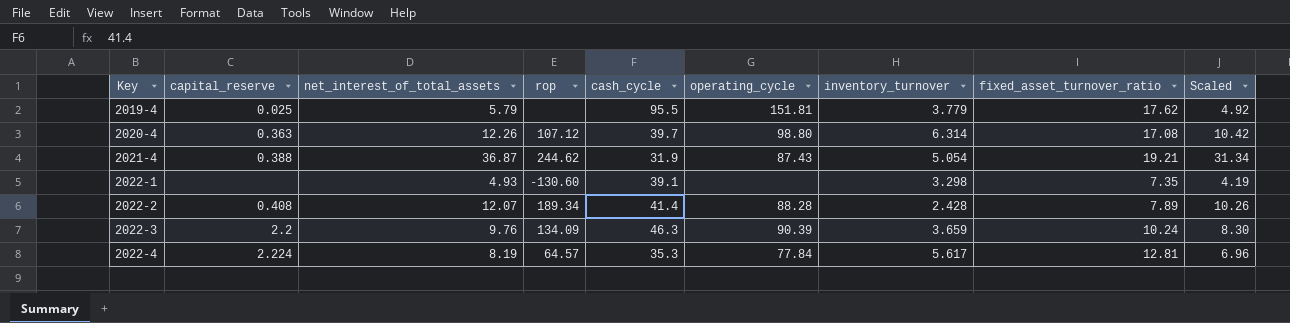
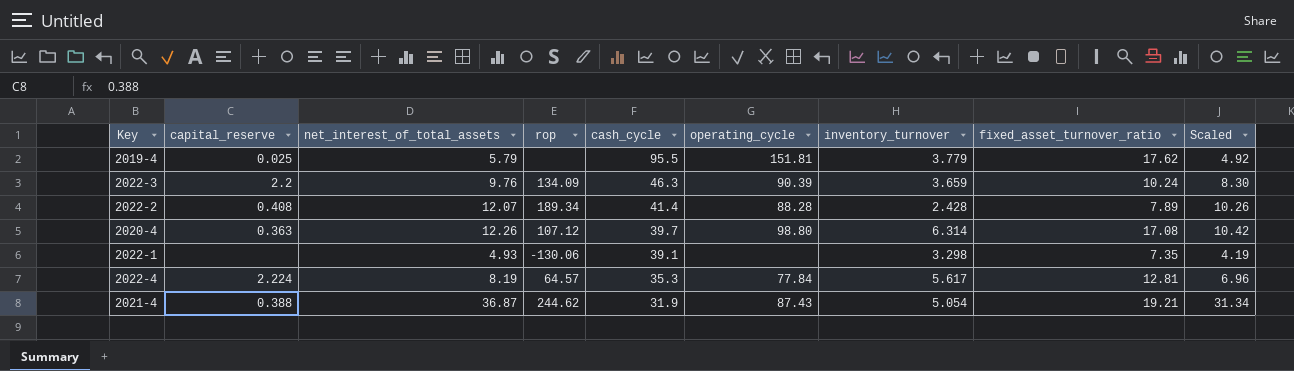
row order: Key ascending -> cash_cycle descending
2022-1 | rop: -130.60 -> -130.06

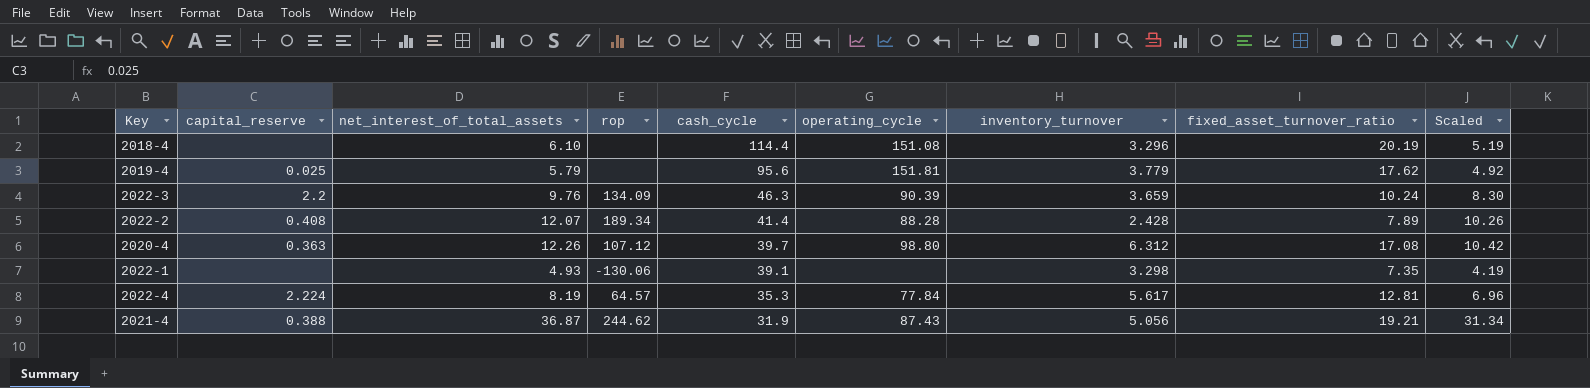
row 2018-4: none -> none | 6.10 | none | 114.4 | 151.08 | 3.296 | 20.19 | 5.19
2019-4 | cash_cycle: 95.5 -> 95.6
2020-4 | inventory_turnover: 6.314 -> 6.312
2021-4 | inventory_turnover: 5.054 -> 5.056

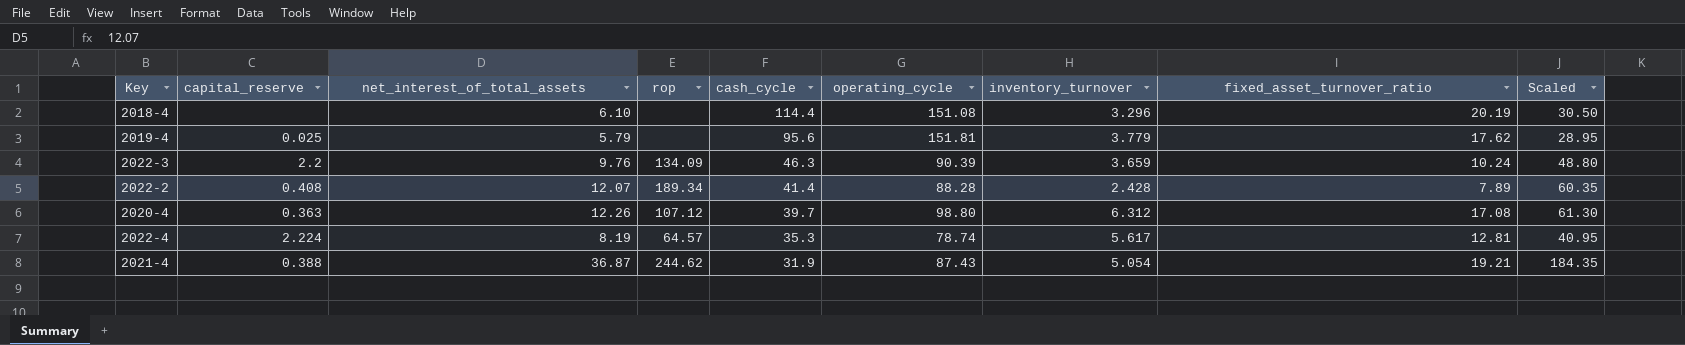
column Scaled | formula: [net_interest_of_total_assets] * 0.85 -> [net_interest_of_total_assets] * 5
row 2022-1: none | 4.93 | -130.06 | 39.1 | none | 3.298 | 7.35 | 4.19 -> none
2022-4 | operating_cycle: 77.84 -> 78.74
2021-4 | inventory_turnover: 5.056 -> 5.054

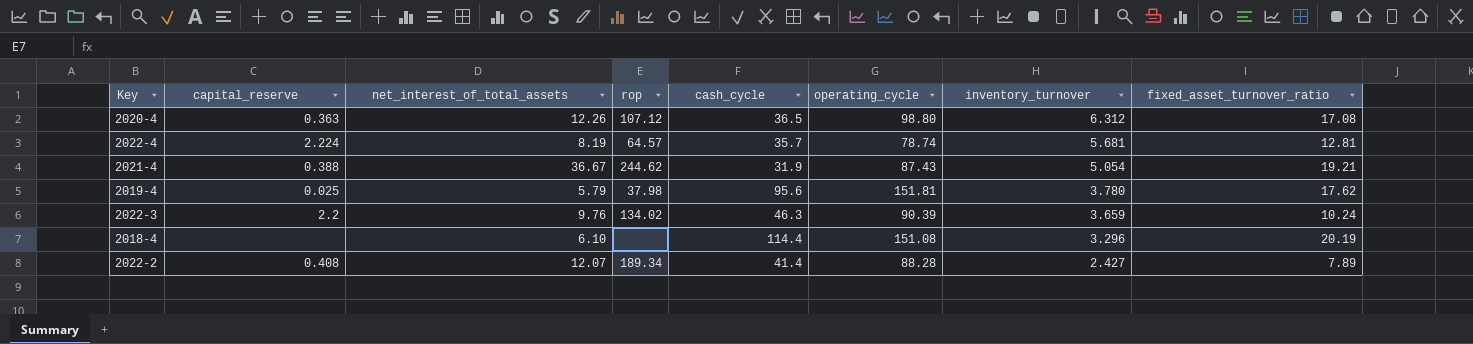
row order: cash_cycle descending -> inventory_turnover descending
column Scaled | formula: [net_interest_of_total_assets] * 5 -> none
2020-4 | cash_cycle: 39.7 -> 36.5
2022-4 | cash_cycle: 35.3 -> 35.7
2022-4 | inventory_turnover: 5.617 -> 5.681
2021-4 | net_interest_of_total_assets: 36.87 -> 36.67
2019-4 | rop: none -> 37.98
2019-4 | inventory_turnover: 3.779 -> 3.780
2022-3 | rop: 134.09 -> 134.02
2022-2 | inventory_turnover: 2.428 -> 2.427

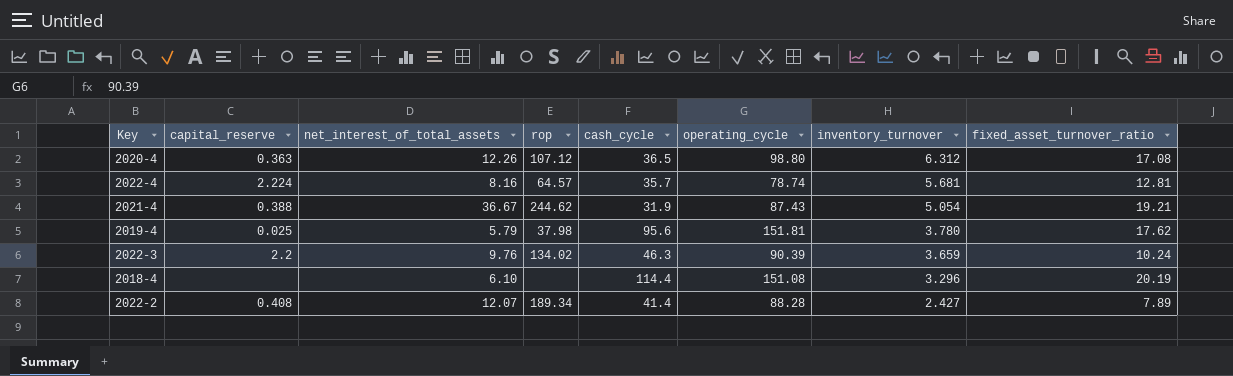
2022-4 | net_interest_of_total_assets: 8.19 -> 8.16

